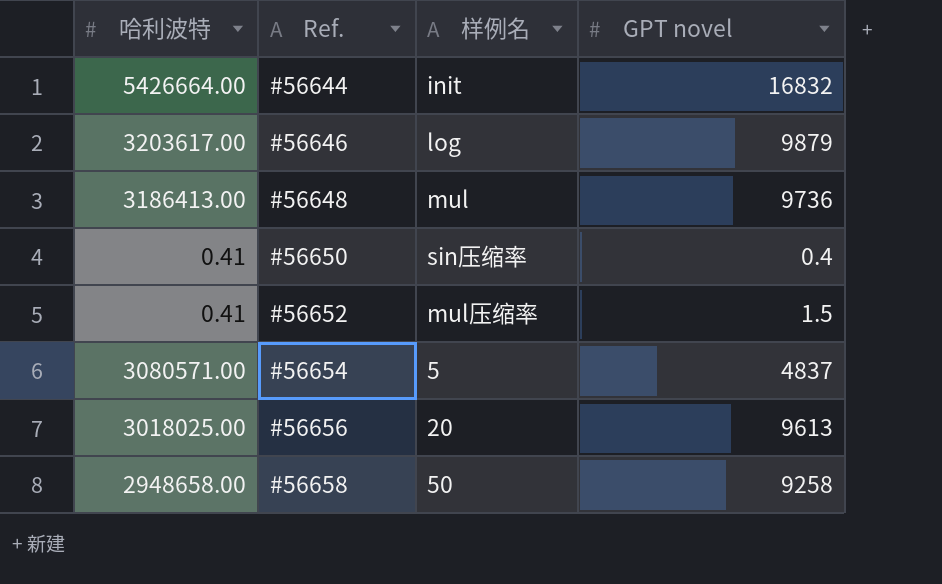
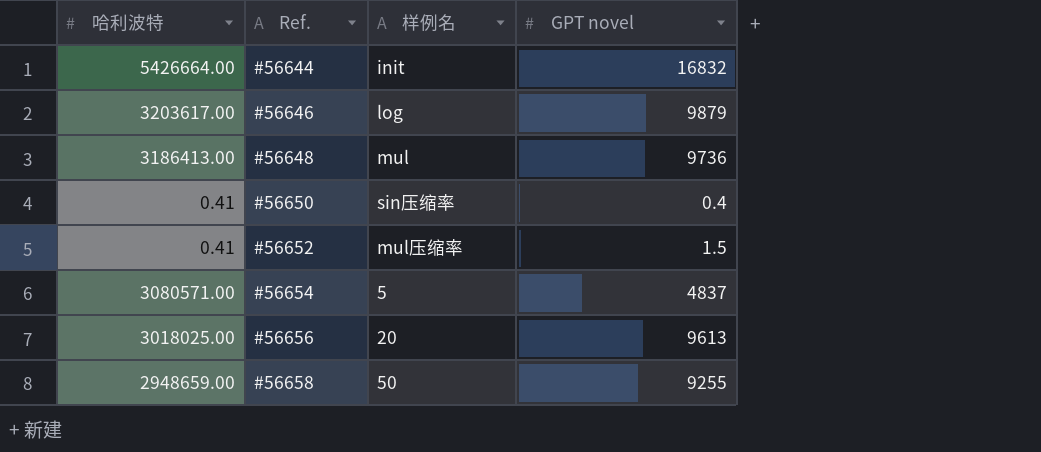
#56658 | 哈利波特: 2948658.00 -> 2948659.00
#56658 | GPT novel: 9258 -> 9255

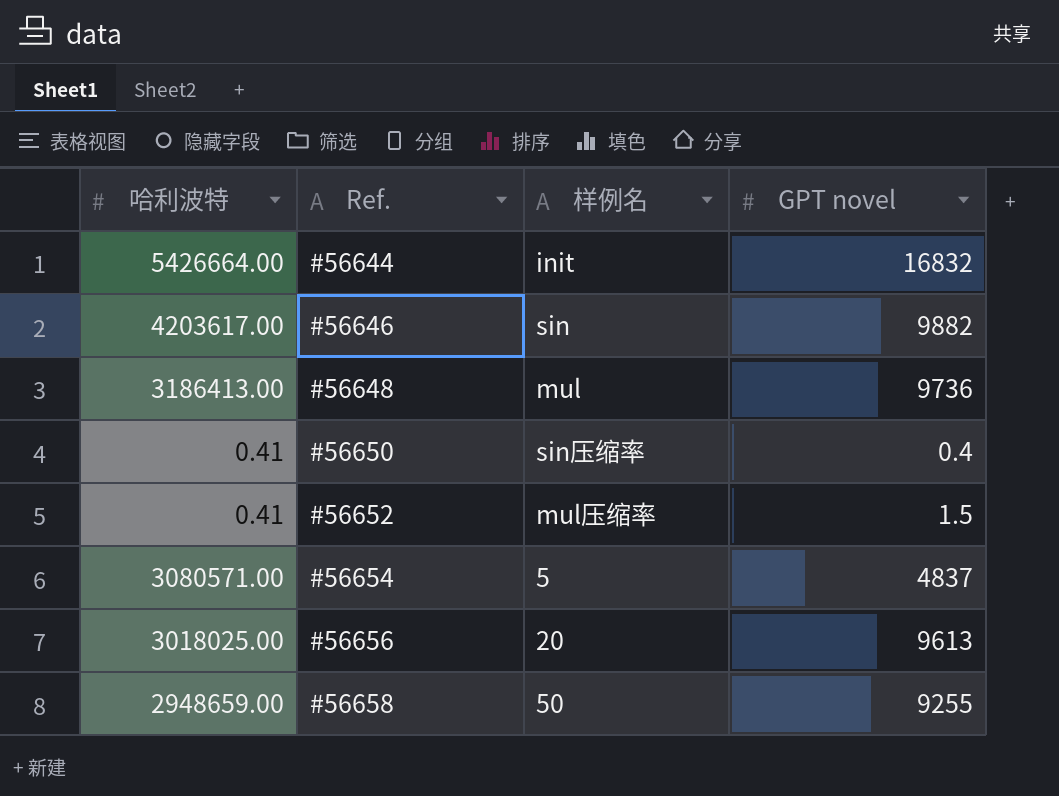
#56646 | 哈利波特: 3203617.00 -> 4203617.00
#56646 | 样例名: log -> sin
#56646 | GPT novel: 9879 -> 9882

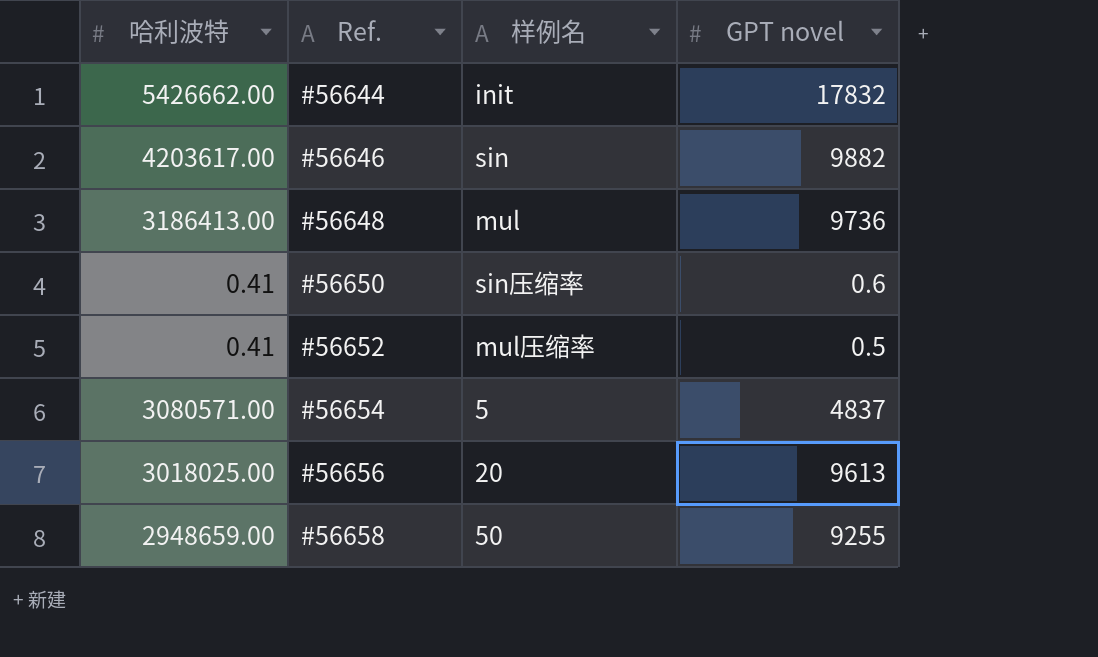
#56644 | 哈利波特: 5426664.00 -> 5426662.00
#56644 | GPT novel: 16832 -> 17832
#56650 | GPT novel: 0.4 -> 0.6
#56652 | GPT novel: 1.5 -> 0.5

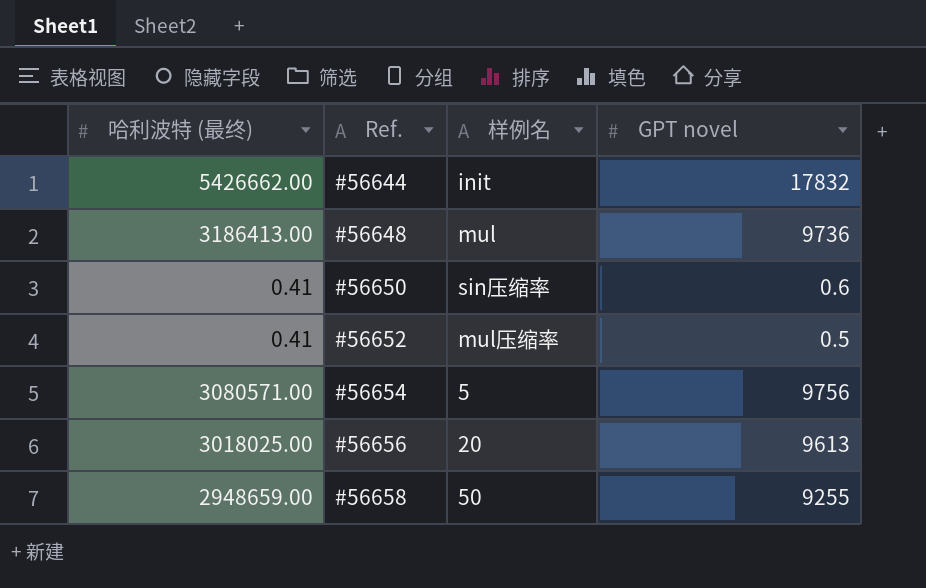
column name: 哈利波特 -> 哈利波特 (最终)
row #56646: 4203617.00 | sin | 9882 -> none
#56654 | GPT novel: 4837 -> 9756

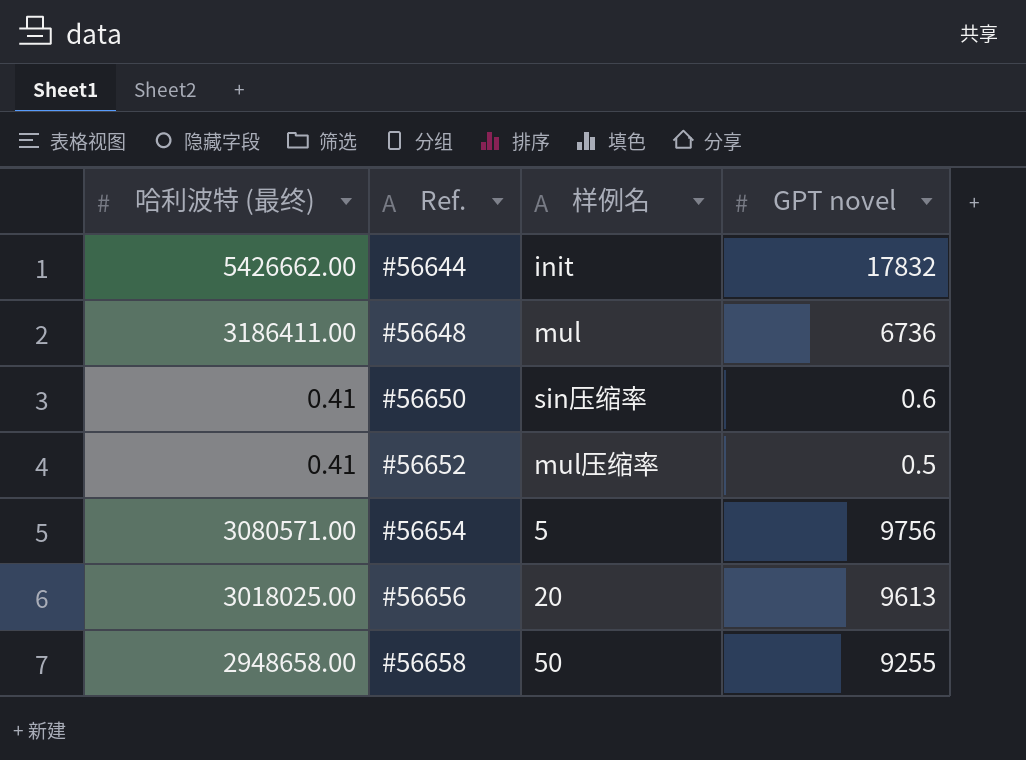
#56648 | 哈利波特 (最终): 3186413.00 -> 3186411.00
#56648 | GPT novel: 9736 -> 6736
#56658 | 哈利波特 (最终): 2948659.00 -> 2948658.00

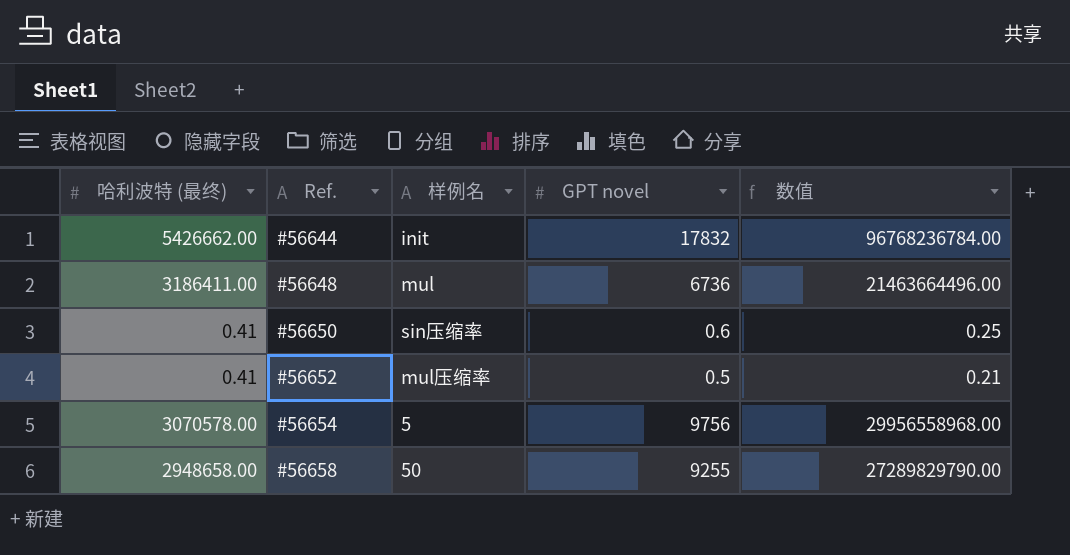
column 数值 | formula: none -> [哈利波特 (最终)] * [GPT novel]
row #56656: 3018025.00 | 20 | 9613 -> none
#56654 | 哈利波特 (最终): 3080571.00 -> 3070578.00

